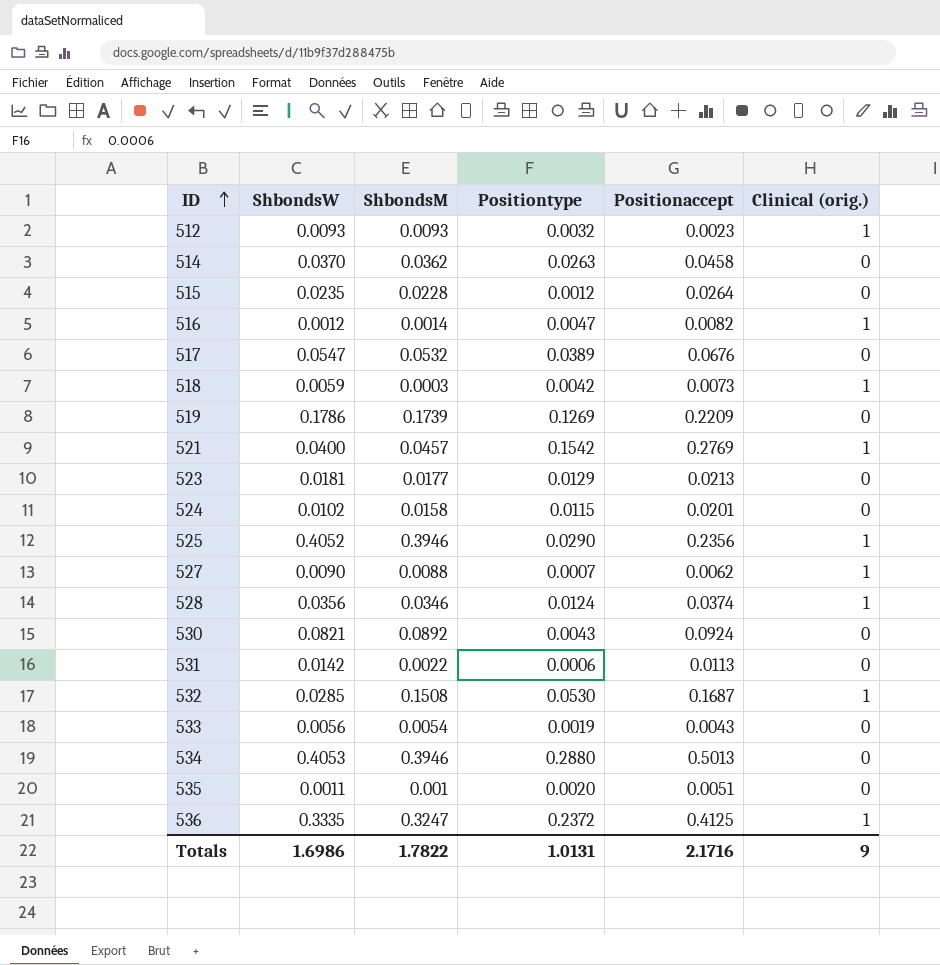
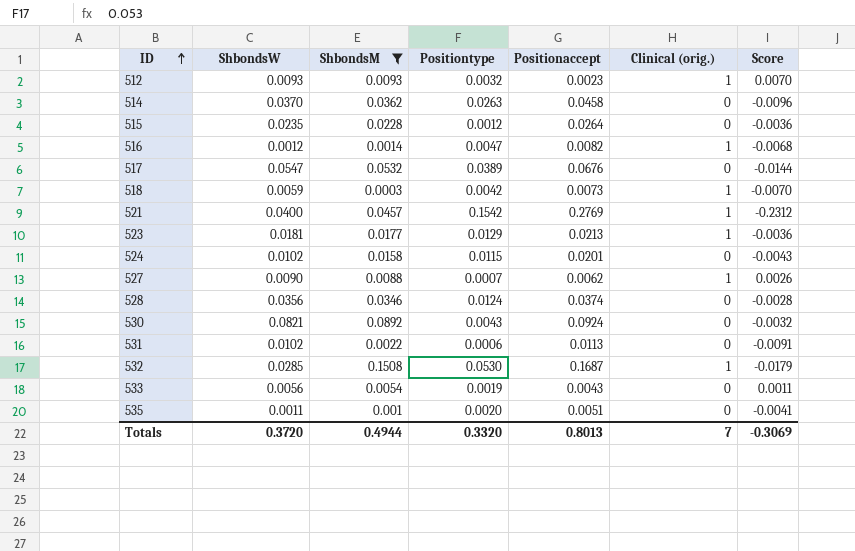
filter: none -> ShbondsM <= 0.1508
column Score | formula: none -> [ShbondsM] - [Positionaccept]
523 | Clinical (orig.): 0 -> 1
528 | Clinical (orig.): 1 -> 0
531 | ShbondsW: 0.0142 -> 0.0102
Totals | ShbondsW: 1.6986 -> 0.3720
Totals | ShbondsM: 1.7822 -> 0.4944
Totals | Positiontype: 1.0131 -> 0.3320
Totals | Positionaccept: 2.1716 -> 0.8013
Totals | Clinical (orig.): 9 -> 7

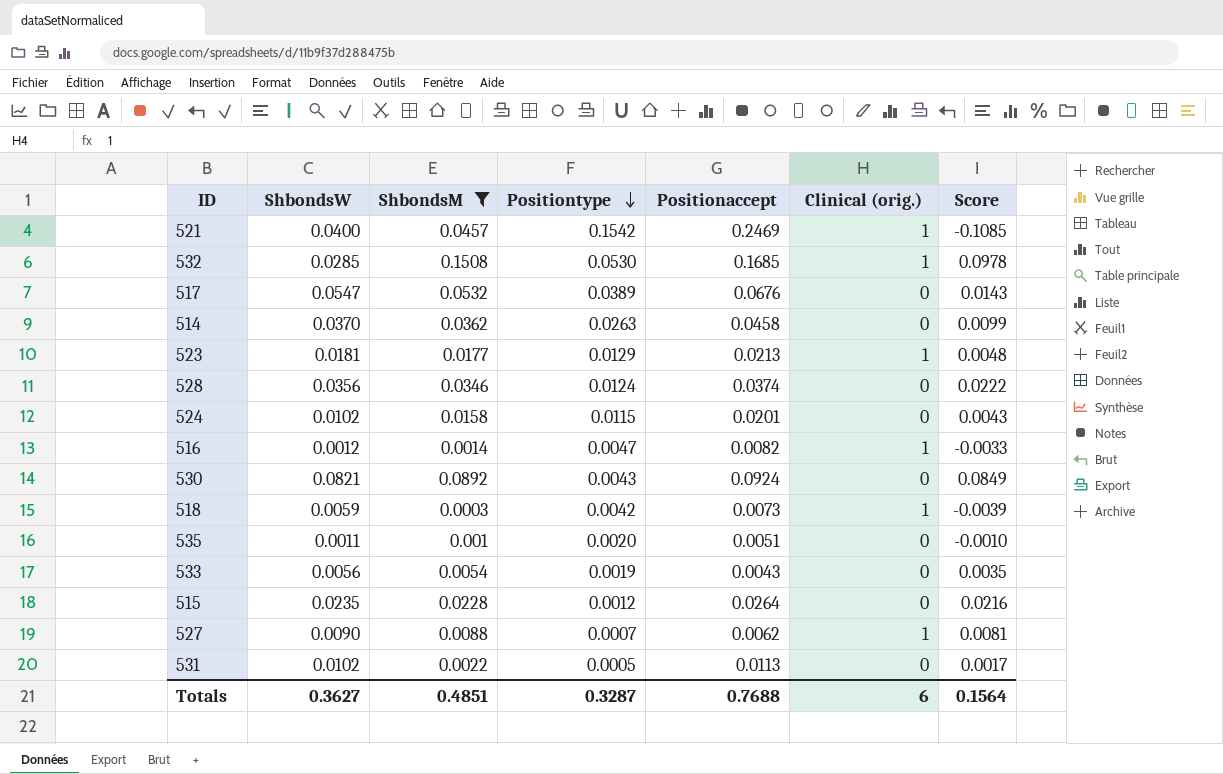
row order: ID ascending -> Positiontype descending
column Score | formula: [ShbondsM] - [Positionaccept] -> [ShbondsM] - [Positiontype]
row 512: 0.0093 | 0.0093 | 0.0032 | 0.0023 | 1 | 0.0070 -> none
521 | Positionaccept: 0.2769 -> 0.2469
532 | Positionaccept: 0.1687 -> 0.1685
531 | Positiontype: 0.0006 -> 0.0005
Totals | ShbondsW: 0.3720 -> 0.3627
Totals | ShbondsM: 0.4944 -> 0.4851
Totals | Positiontype: 0.3320 -> 0.3287
Totals | Positionaccept: 0.8013 -> 0.7688
Totals | Clinical (orig.): 7 -> 6
Totals | Score: -0.3069 -> 0.1564

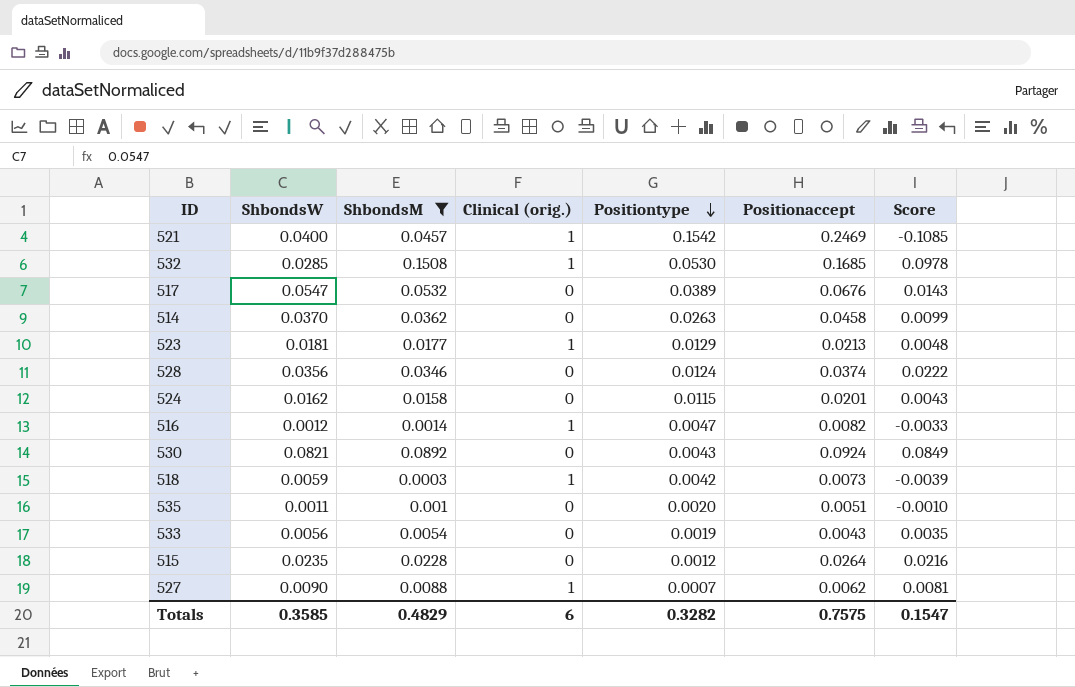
column Clinical (orig.) | position: 6 -> 4
row 531: 0.0102 | 0.0022 | 0.0005 | 0.0113 | 0 | 0.0017 -> none
524 | ShbondsW: 0.0102 -> 0.0162
Totals | ShbondsW: 0.3627 -> 0.3585
Totals | ShbondsM: 0.4851 -> 0.4829
Totals | Positiontype: 0.3287 -> 0.3282
Totals | Positionaccept: 0.7688 -> 0.7575
Totals | Score: 0.1564 -> 0.1547

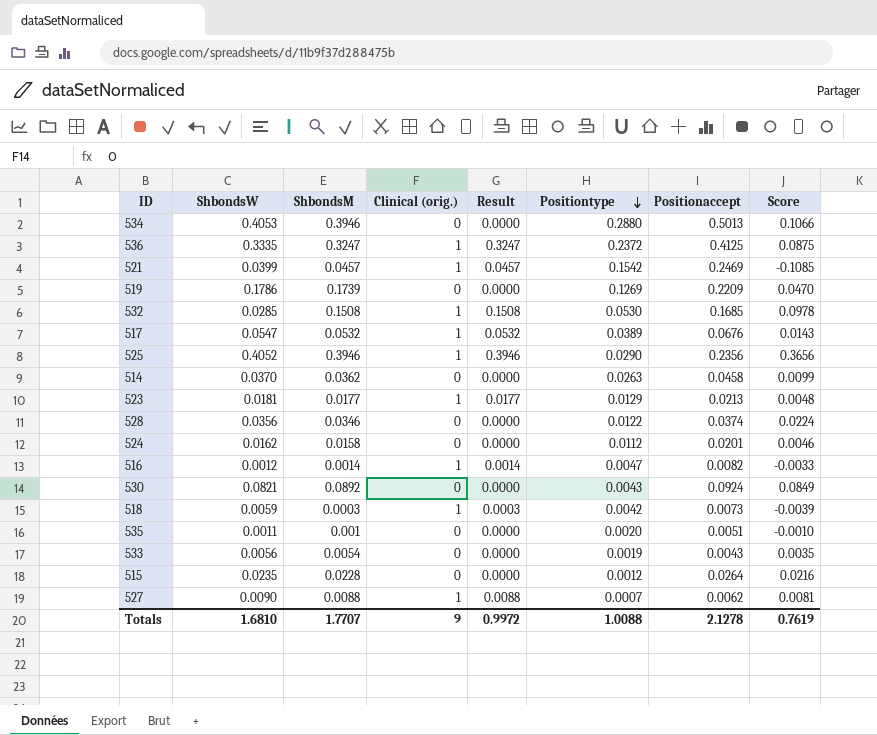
filter: ShbondsM <= 0.1508 -> none
column Result | formula: none -> [ShbondsM] * [Clinical (orig.)]
521 | ShbondsW: 0.0400 -> 0.0399
517 | Clinical (orig.): 0 -> 1
528 | Positiontype: 0.0124 -> 0.0122
528 | Score: 0.0222 -> 0.0224
524 | Positiontype: 0.0115 -> 0.0112
524 | Score: 0.0043 -> 0.0046
Totals | ShbondsW: 0.3585 -> 1.6810
Totals | ShbondsM: 0.4829 -> 1.7707
Totals | Clinical (orig.): 6 -> 9
Totals | Positiontype: 0.3282 -> 1.0088
Totals | Positionaccept: 0.7575 -> 2.1278
Totals | Score: 0.1547 -> 0.7619

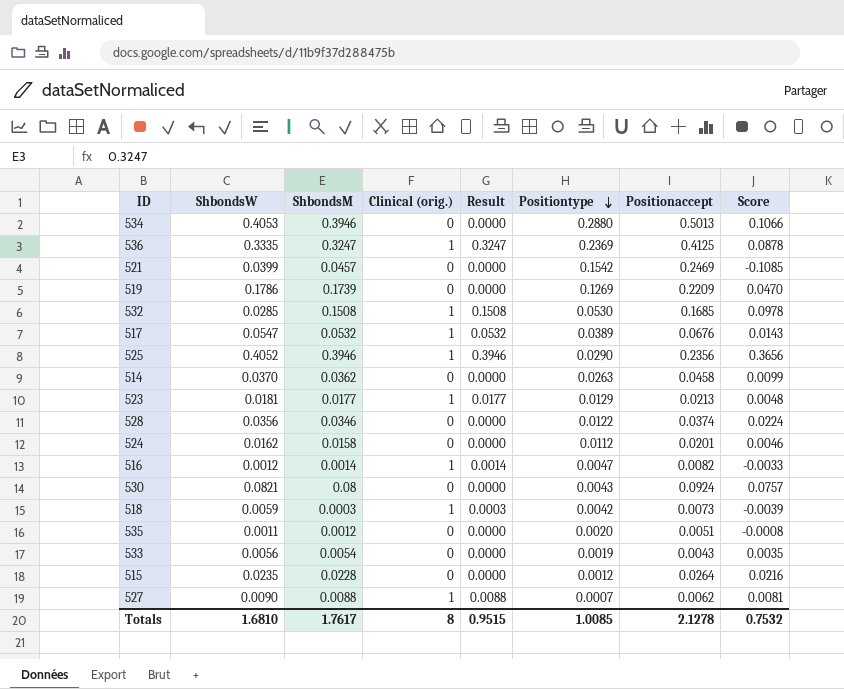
536 | Positiontype: 0.2372 -> 0.2369
536 | Score: 0.0875 -> 0.0878
521 | Clinical (orig.): 1 -> 0
521 | Result: 0.0457 -> 0.0000
530 | ShbondsM: 0.0892 -> 0.08
530 | Score: 0.0849 -> 0.0757
535 | ShbondsM: 0.001 -> 0.0012
535 | Score: -0.0010 -> -0.0008
Totals | ShbondsM: 1.7707 -> 1.7617
Totals | Clinical (orig.): 9 -> 8
Totals | Result: 0.9972 -> 0.9515
Totals | Positiontype: 1.0088 -> 1.0085
Totals | Score: 0.7619 -> 0.7532

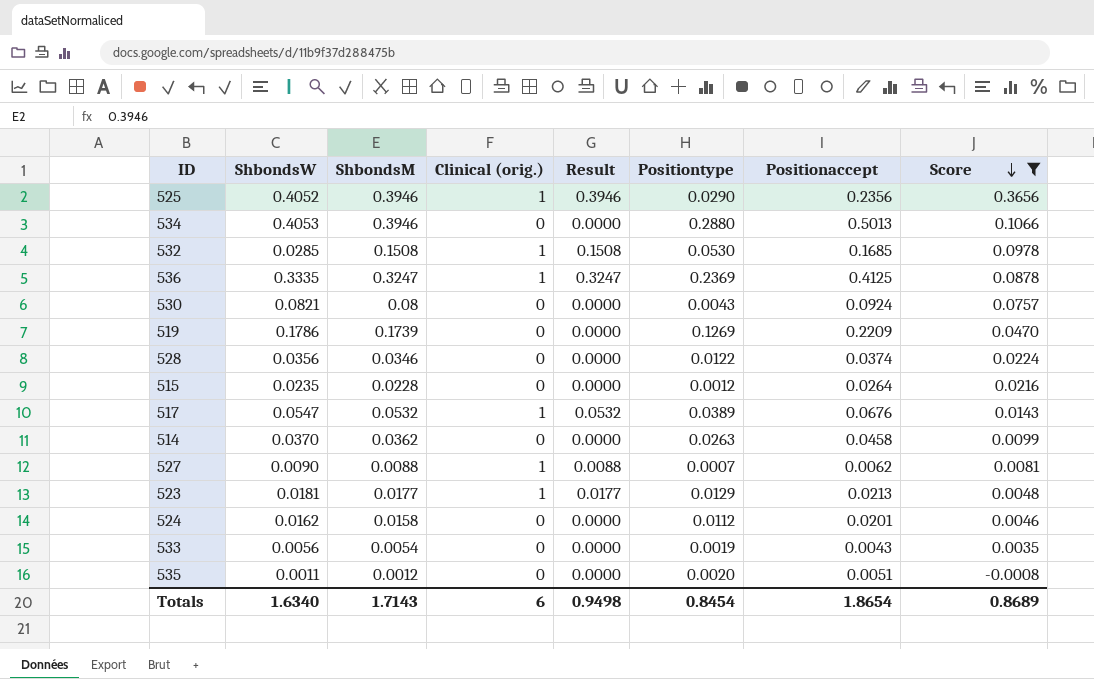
filter: none -> Score >= -0.0008
row order: Positiontype descending -> Score descending
Totals | ShbondsW: 1.6810 -> 1.6340
Totals | ShbondsM: 1.7617 -> 1.7143
Totals | Clinical (orig.): 8 -> 6
Totals | Result: 0.9515 -> 0.9498
Totals | Positiontype: 1.0085 -> 0.8454
Totals | Positionaccept: 2.1278 -> 1.8654
Totals | Score: 0.7532 -> 0.8689

